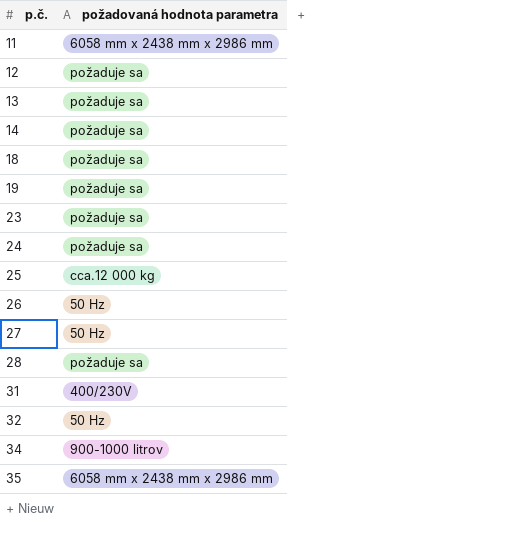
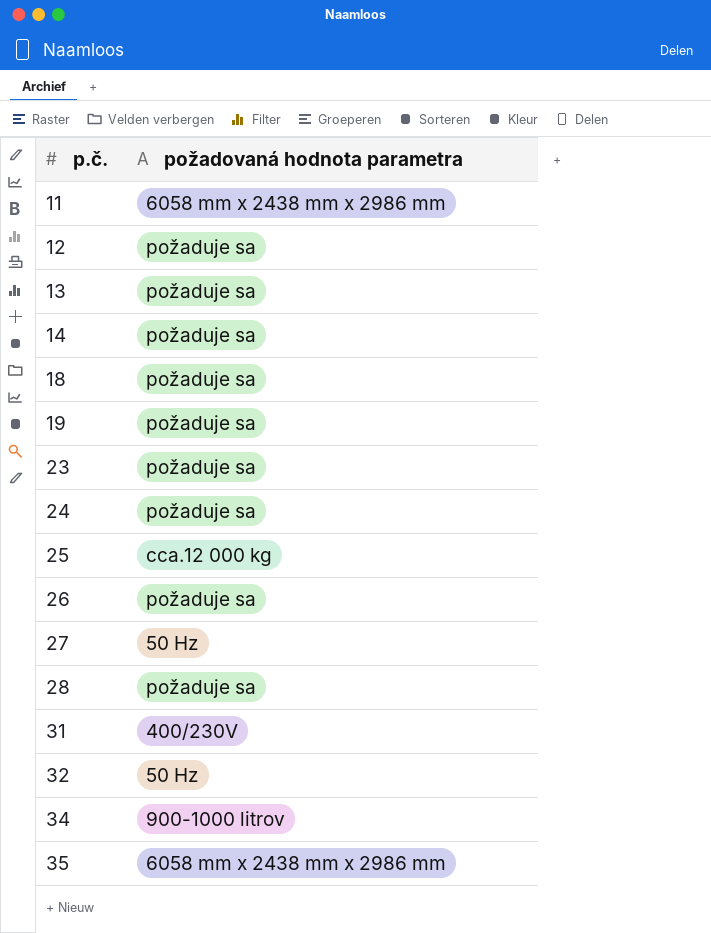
26 | požadovaná hodnota parametra: 50 Hz -> požaduje sa

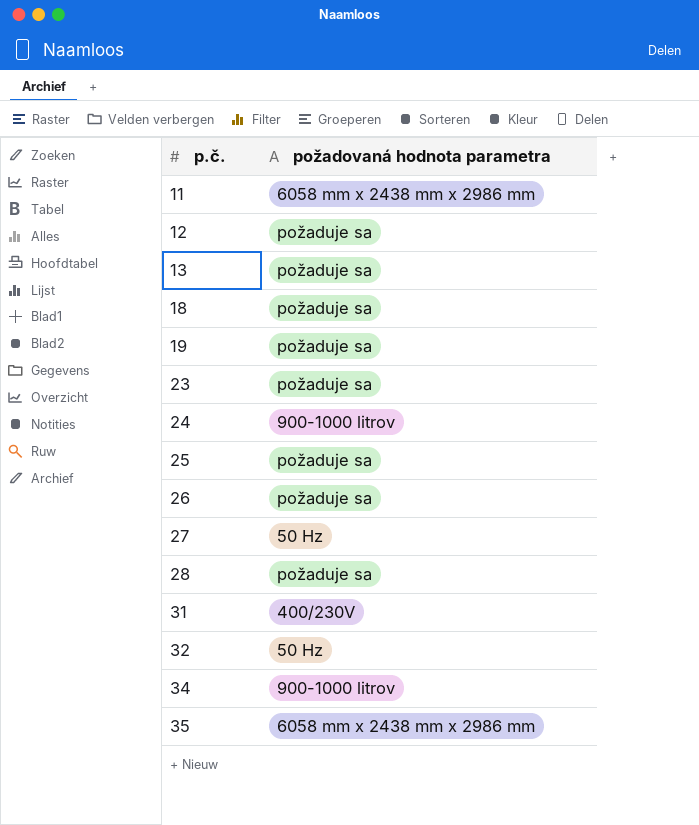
row 14: požaduje sa -> none
24 | požadovaná hodnota parametra: požaduje sa -> 900-1000 litrov
25 | požadovaná hodnota parametra: cca.12 000 kg -> požaduje sa

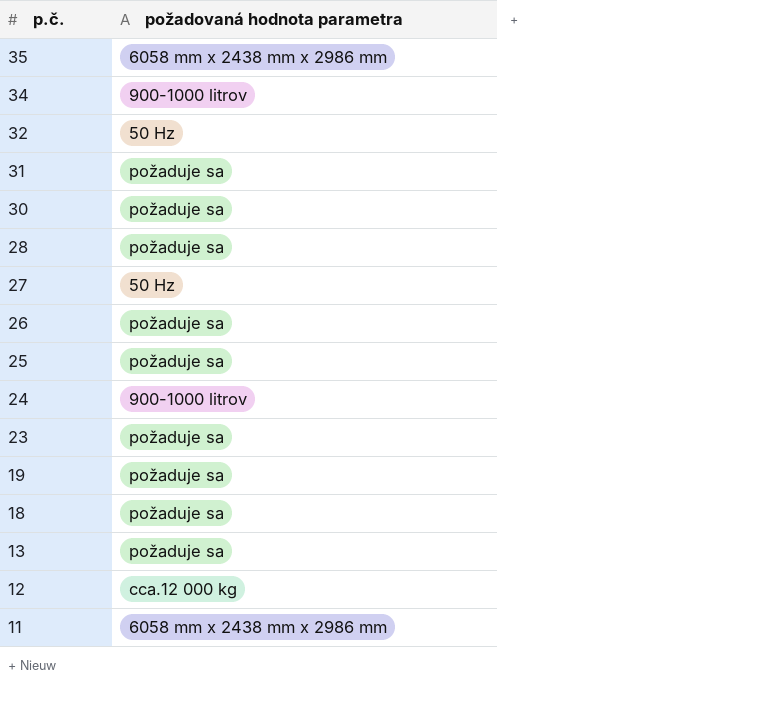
row order: p.č. ascending -> p.č. descending
31 | požadovaná hodnota parametra: 400/230V -> požaduje sa
row 30: none -> požaduje sa
12 | požadovaná hodnota parametra: požaduje sa -> cca.12 000 kg

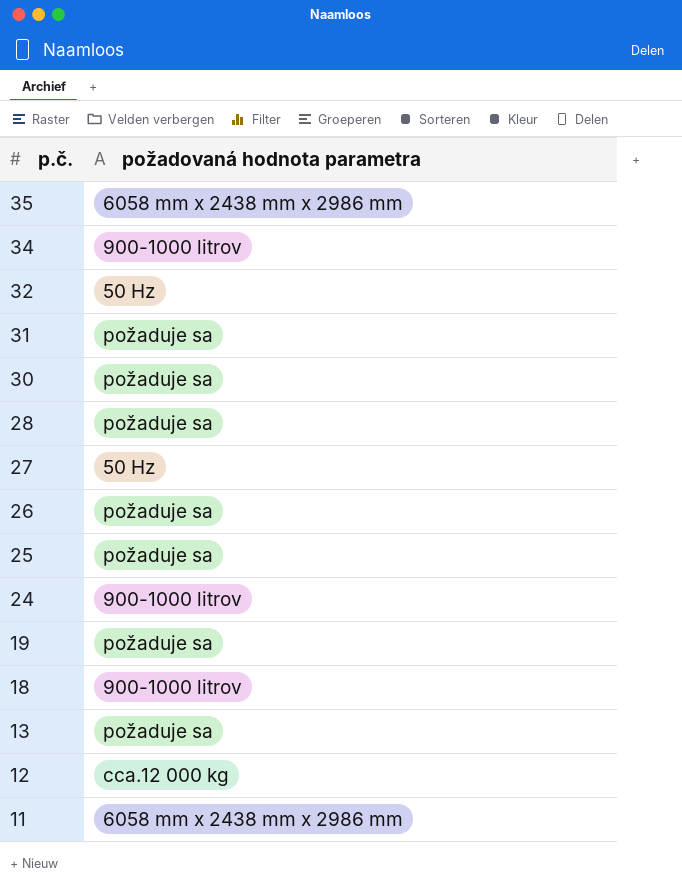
row 23: požaduje sa -> none
18 | požadovaná hodnota parametra: požaduje sa -> 900-1000 litrov

